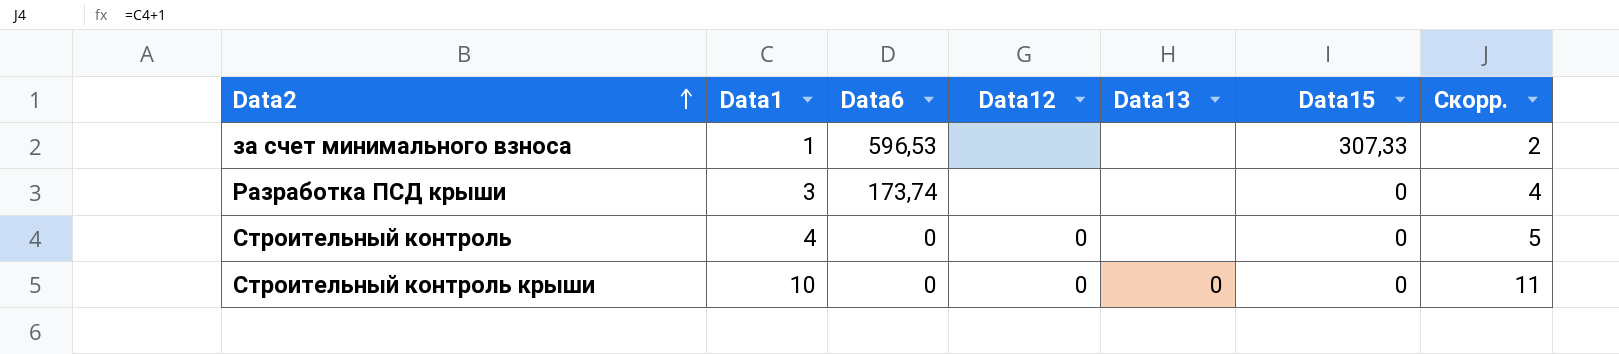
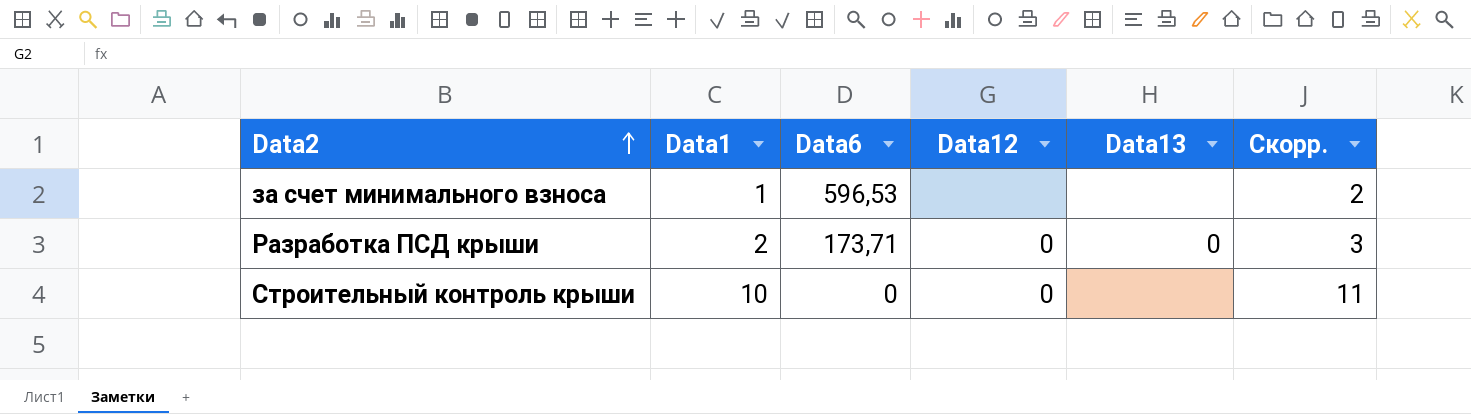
column Data15 | position: 6 -> none
row Строительный контроль: 4 | 0 | 0 | none | 0 | 5 -> none
Разработка ПСД крыши | Data1: 3 -> 2
Разработка ПСД крыши | Data6: 173,74 -> 173,71
Разработка ПСД крыши | Data12: none -> 0
Разработка ПСД крыши | Data13: none -> 0
Разработка ПСД крыши | Скорр.: 4 -> 3
Строительный контроль крыши | Data13: 0 -> none

